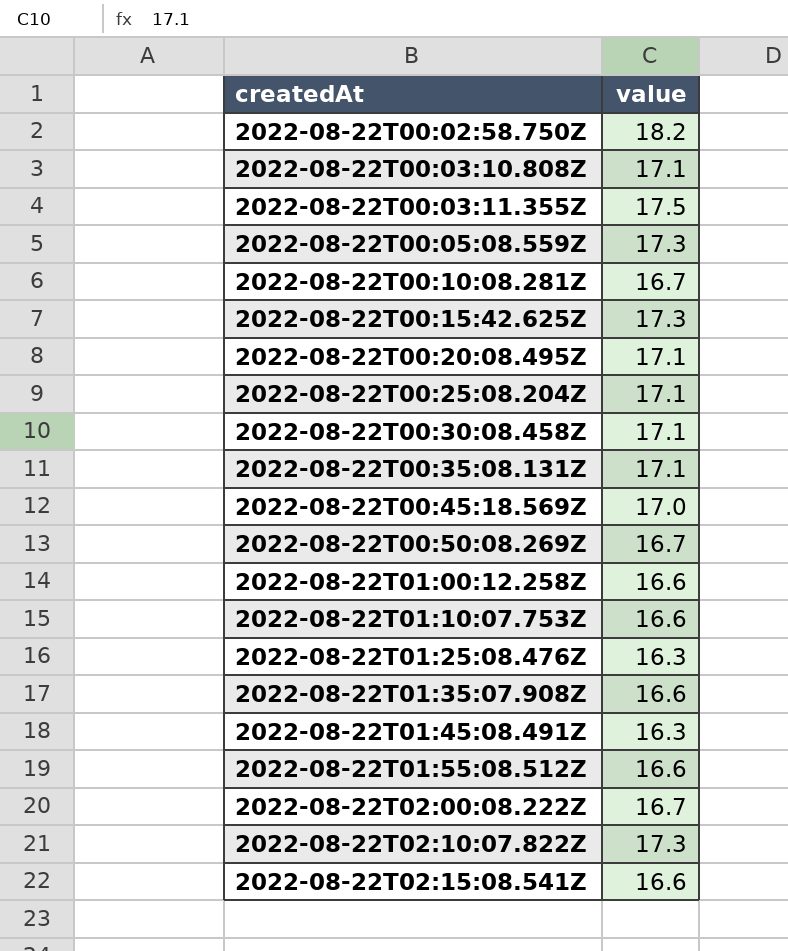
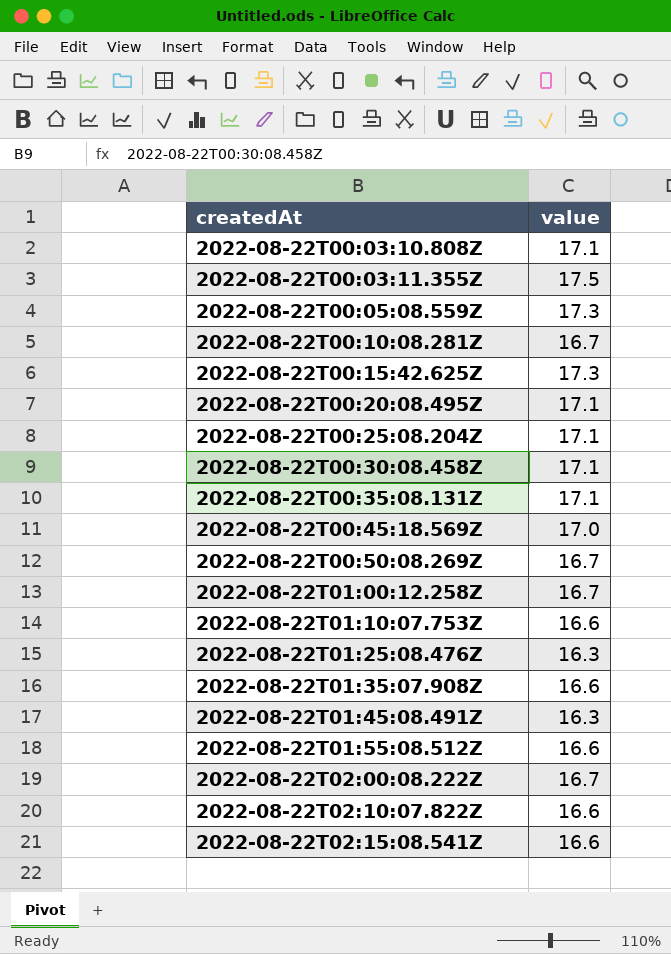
row 2022-08-22T00:02:58.750Z: 18.2 -> none
2022-08-22T01:00:12.258Z | value: 16.6 -> 16.7
2022-08-22T02:10:07.822Z | value: 17.3 -> 16.6

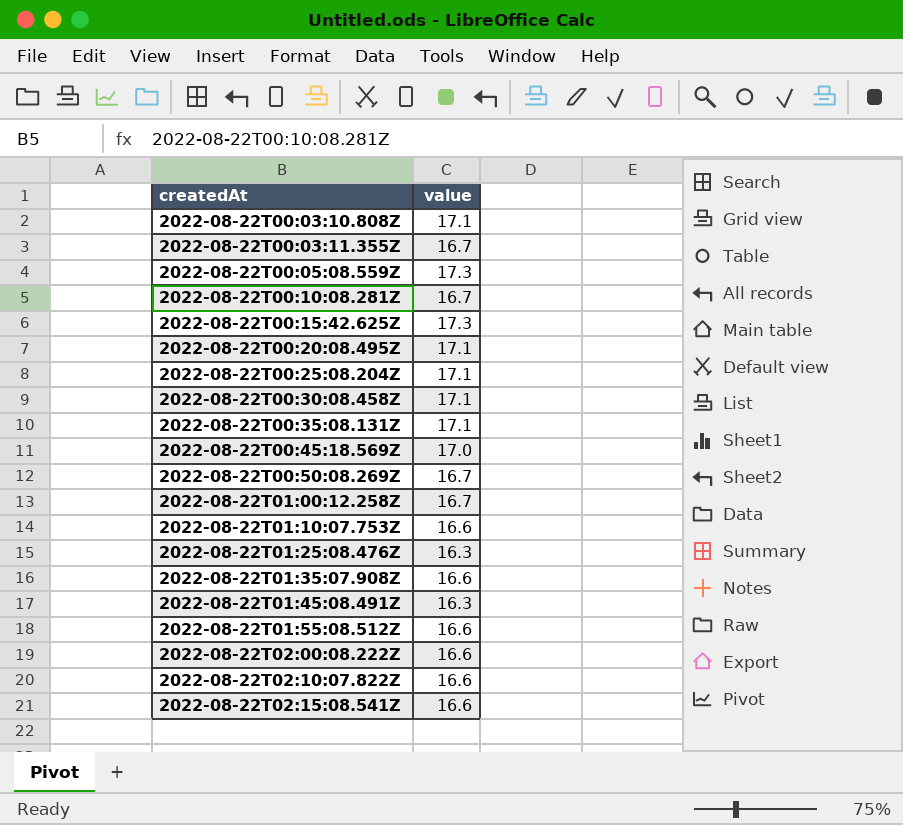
2022-08-22T00:03:11.355Z | value: 17.5 -> 16.7
2022-08-22T02:00:08.222Z | value: 16.7 -> 16.6

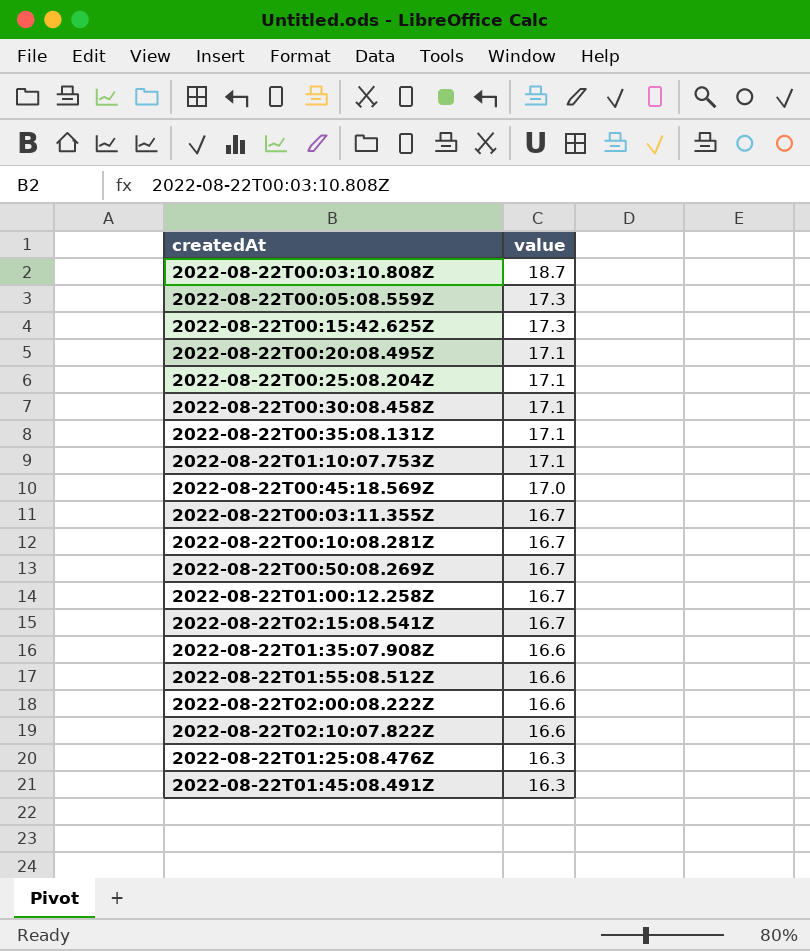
row order: createdAt ascending -> value descending
2022-08-22T00:03:10.808Z | value: 17.1 -> 18.7
2022-08-22T01:10:07.753Z | value: 16.6 -> 17.1
2022-08-22T02:15:08.541Z | value: 16.6 -> 16.7

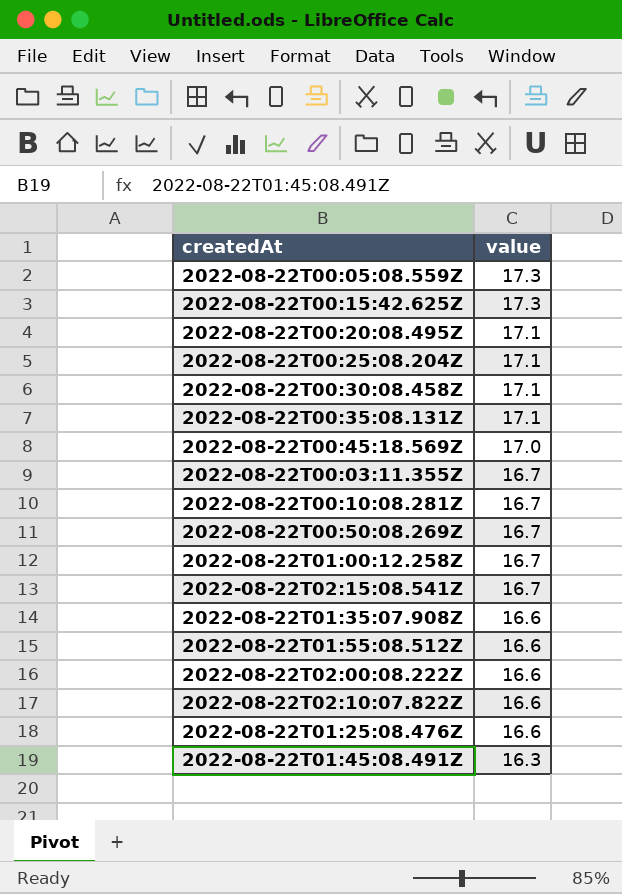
row 2022-08-22T00:03:10.808Z: 18.7 -> none
row 2022-08-22T01:10:07.753Z: 17.1 -> none
2022-08-22T01:25:08.476Z | value: 16.3 -> 16.6

